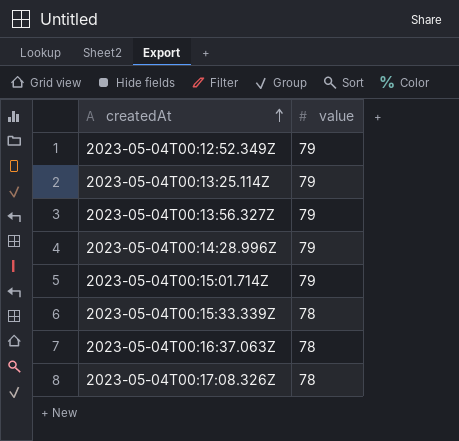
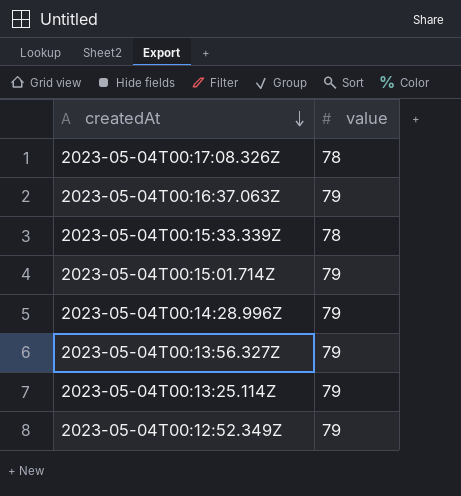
row order: createdAt ascending -> createdAt descending
2023-05-04T00:16:37.063Z | value: 78 -> 79

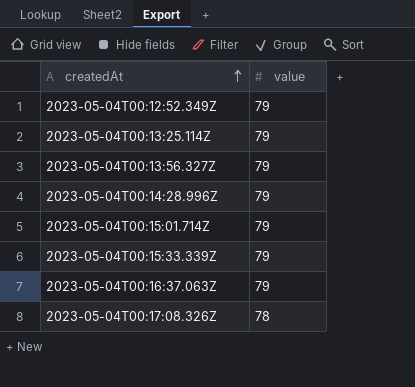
row order: createdAt descending -> createdAt ascending
2023-05-04T00:15:33.339Z | value: 78 -> 79

